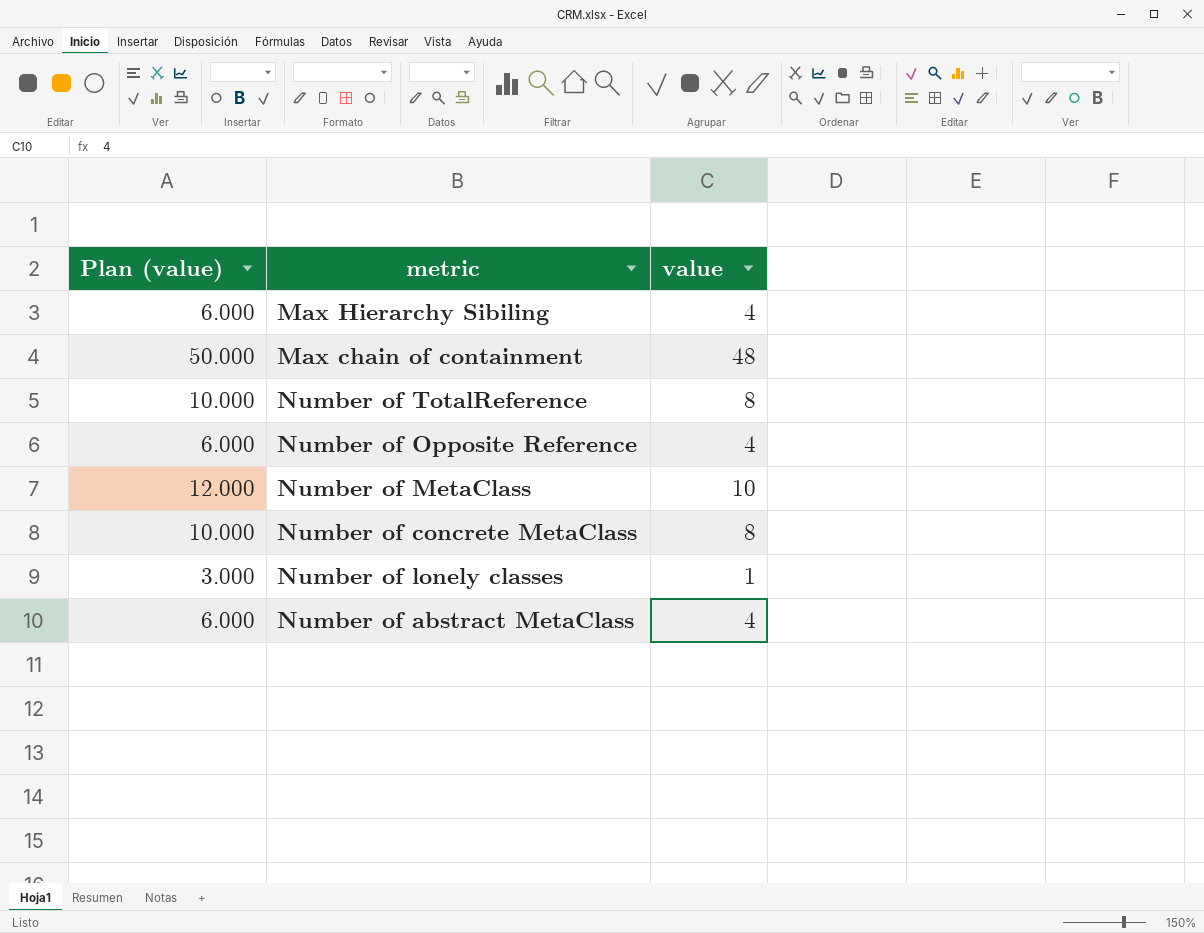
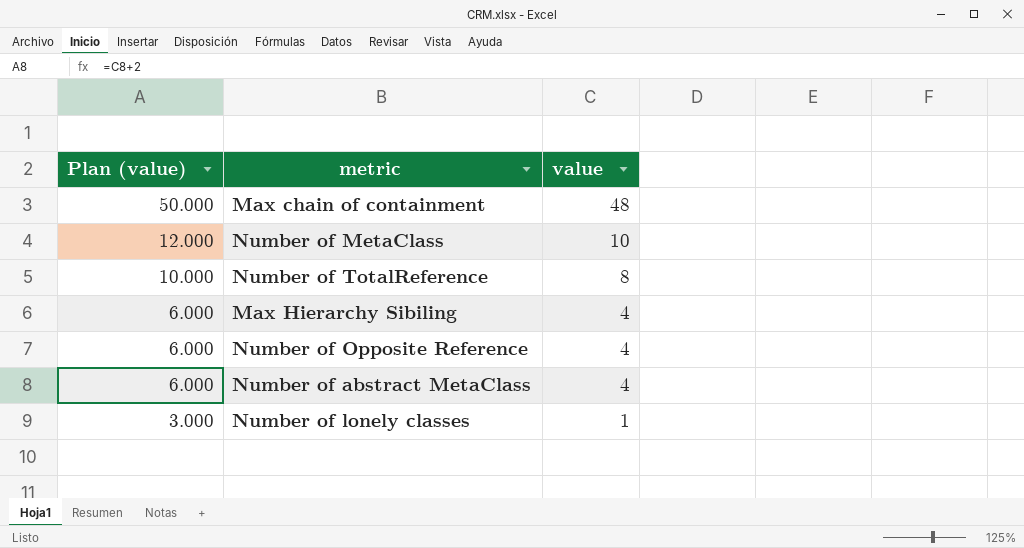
row order: none -> Plan (value) descending
row Number of concrete MetaClass: 10.000 | 8 -> none

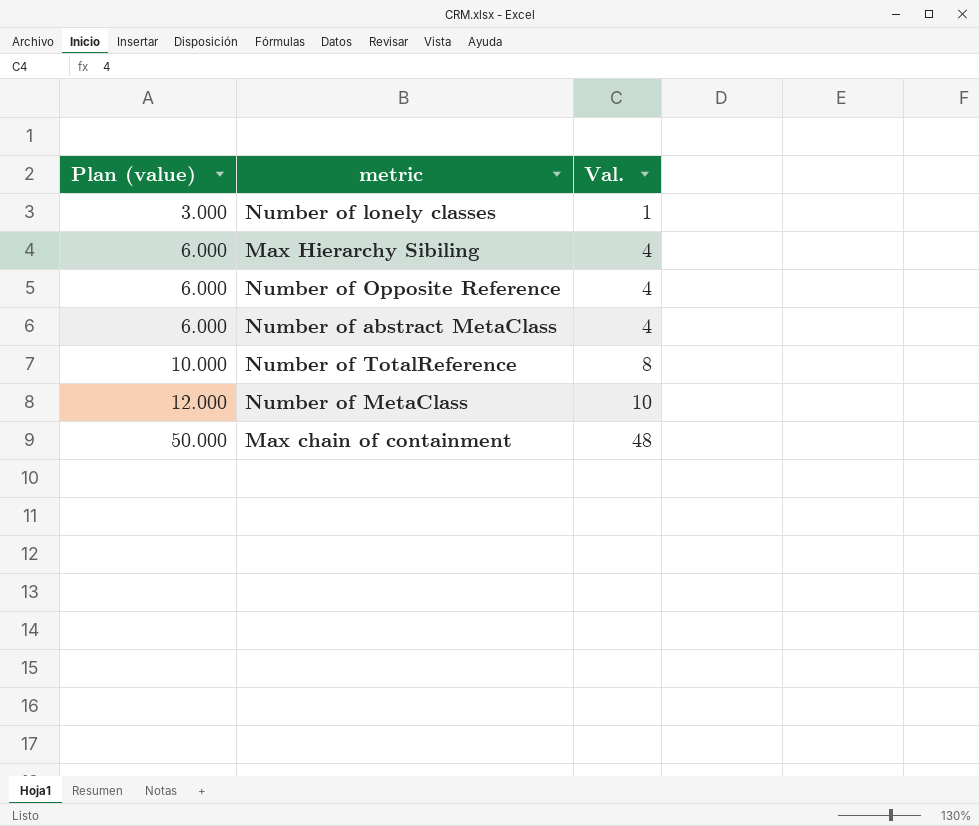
row order: Plan (value) descending -> Plan (value) ascending
column name: value -> Val.

